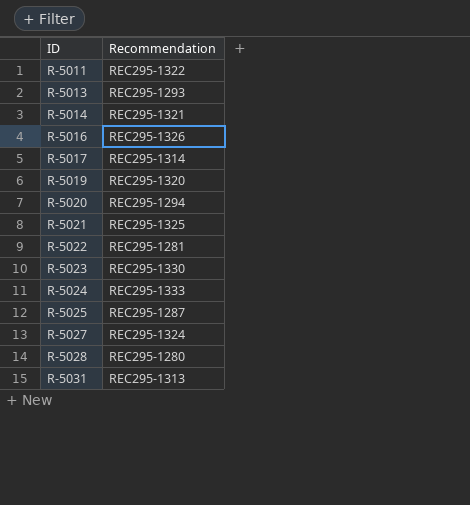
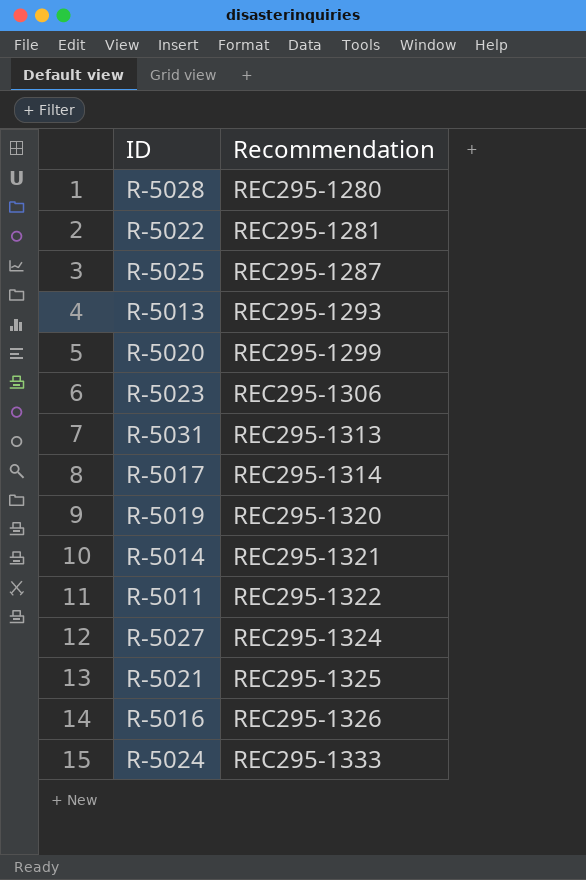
row order: ID ascending -> Recommendation ascending
R-5020 | Recommendation: REC295-1294 -> REC295-1299
R-5023 | Recommendation: REC295-1330 -> REC295-1306

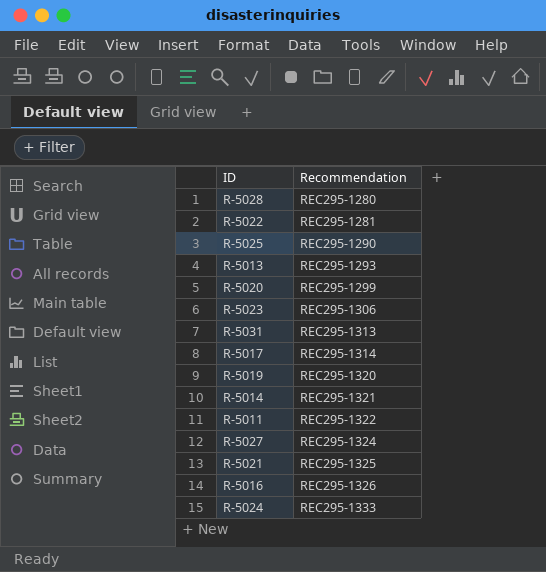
R-5025 | Recommendation: REC295-1287 -> REC295-1290

